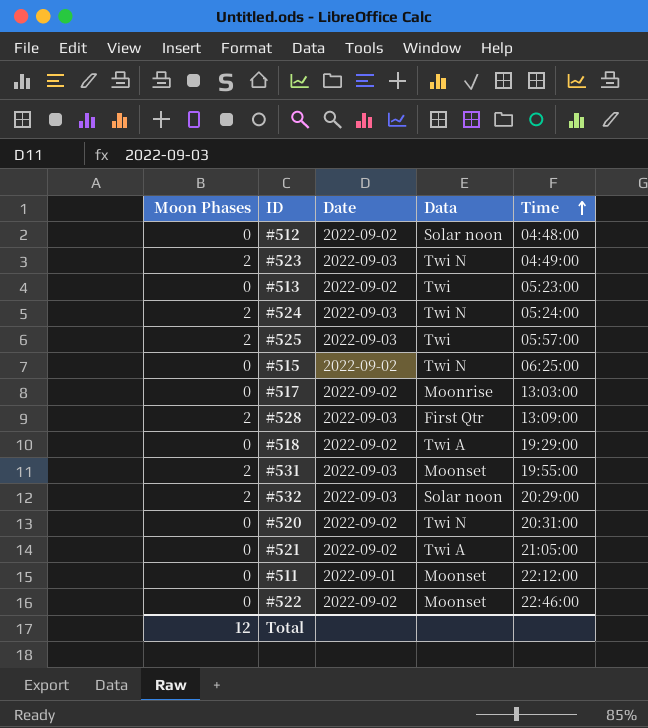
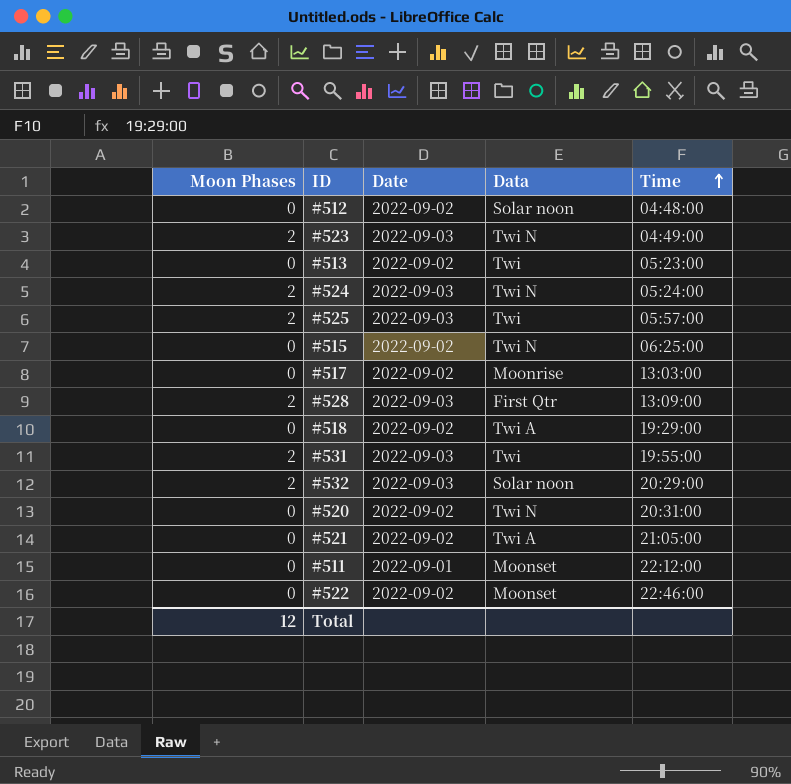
#531 | Data: Moonset -> Twi

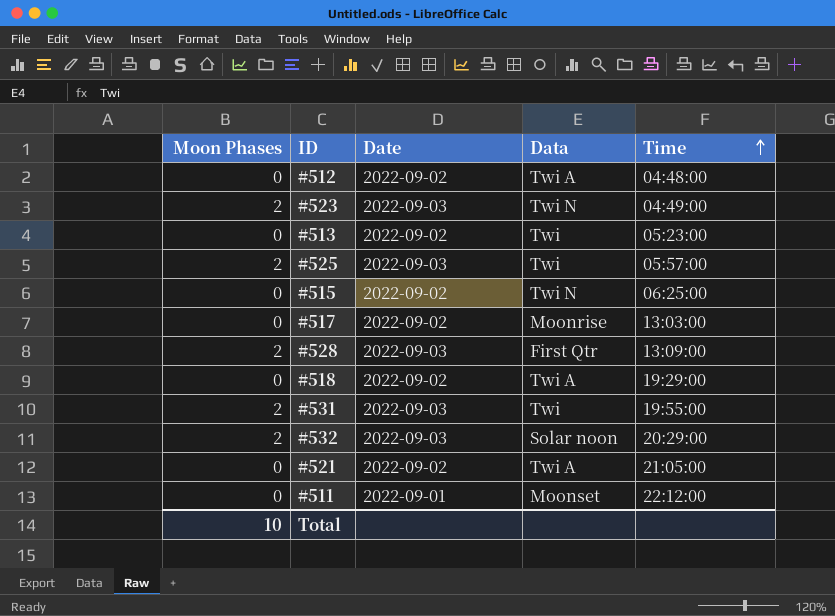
row #524: 2 | 2022-09-03 | Twi N | 05:24:00 -> none
row #520: 0 | 2022-09-02 | Twi N | 20:31:00 -> none
row #522: 0 | 2022-09-02 | Moonset | 22:46:00 -> none
#512 | Data: Solar noon -> Twi A
Total | Moon Phases: 12 -> 10

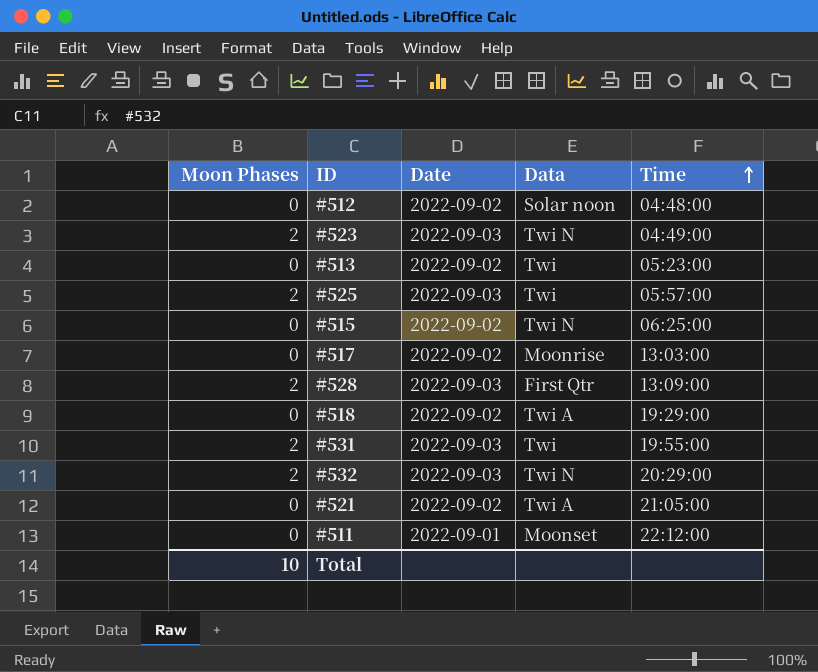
#512 | Data: Twi A -> Solar noon
#532 | Data: Solar noon -> Twi N

